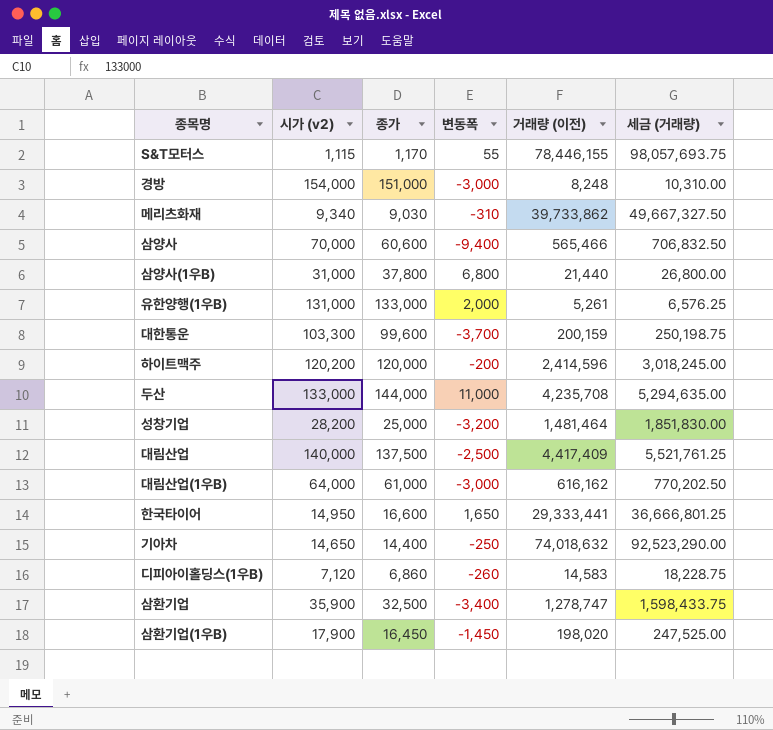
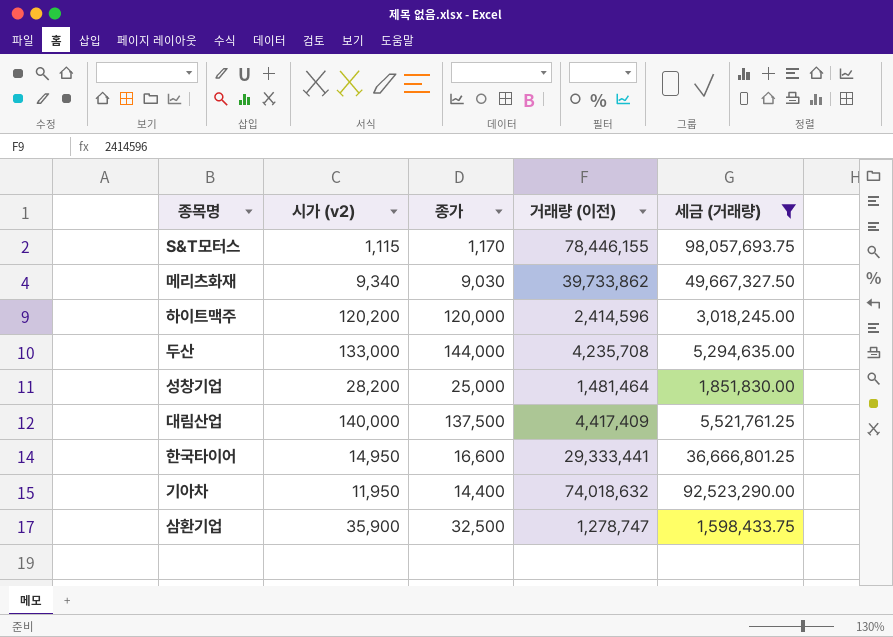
filter: none -> 세금 (거래량) >= 1,598,433.75
column 변동폭 | formula: [종가] - [시가 (v2)] -> none
기아차 | 시가 (v2): 14,650 -> 11,950

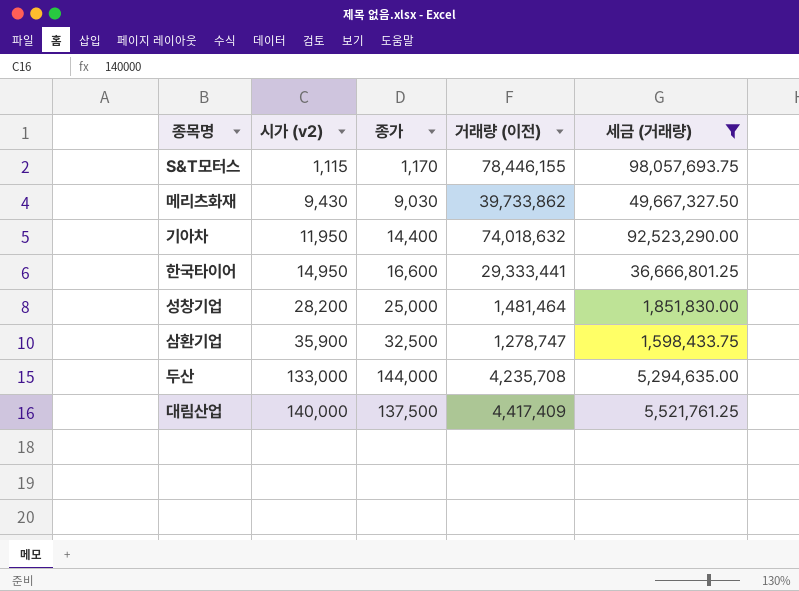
row order: none -> 시가 (v2) ascending
row 하이트맥주: 120,200 | 120,000 | 2,414,596 | 3,018,245.00 -> none
메리츠화재 | 시가 (v2): 9,340 -> 9,430

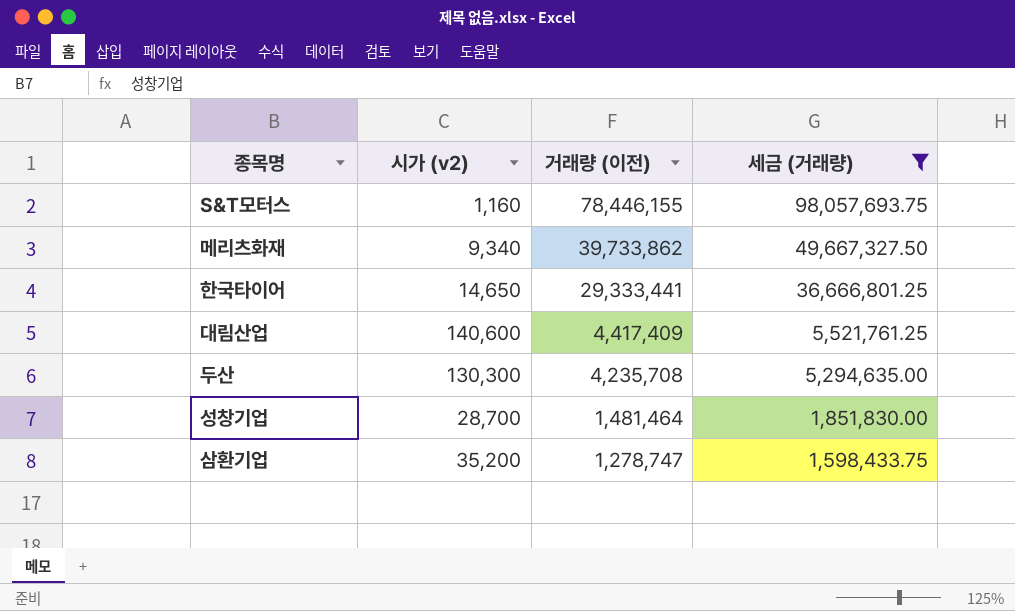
row order: 시가 (v2) ascending -> 거래량 (이전) descending
column 종가 | position: 3 -> none
row 기아차: 11,950 | 14,400 | 74,018,632 | 92,523,290.00 -> none
S&T모터스 | 시가 (v2): 1,115 -> 1,160
메리츠화재 | 시가 (v2): 9,430 -> 9,340
한국타이어 | 시가 (v2): 14,950 -> 14,650
대림산업 | 시가 (v2): 140,000 -> 140,600
두산 | 시가 (v2): 133,000 -> 130,300
성창기업 | 시가 (v2): 28,200 -> 28,700
삼환기업 | 시가 (v2): 35,900 -> 35,200

